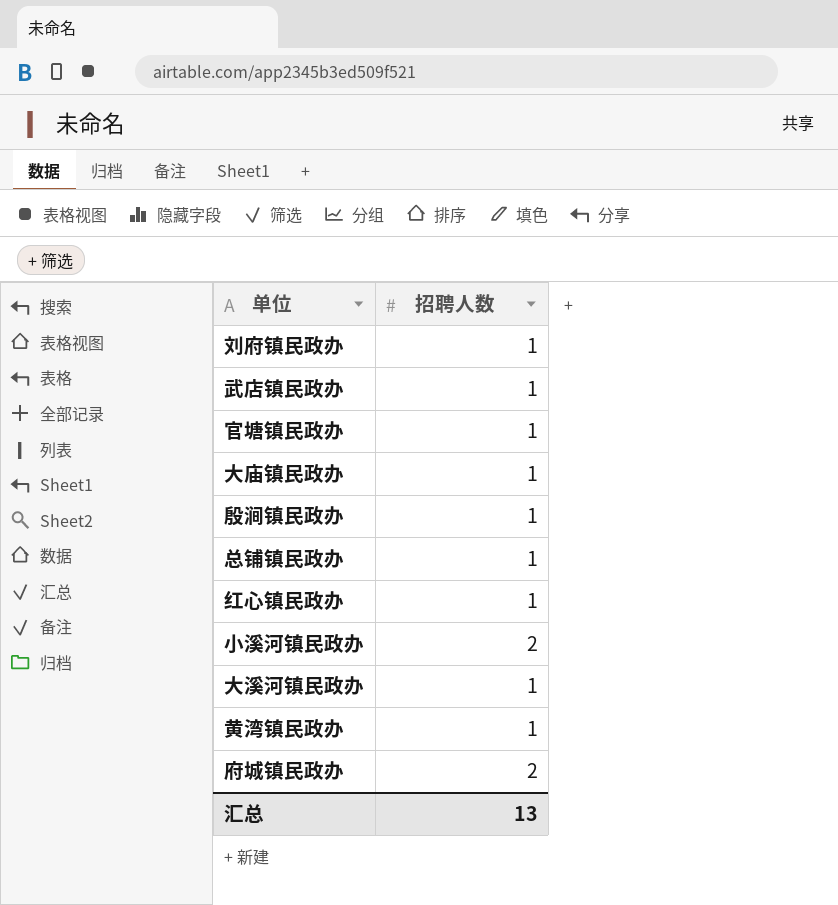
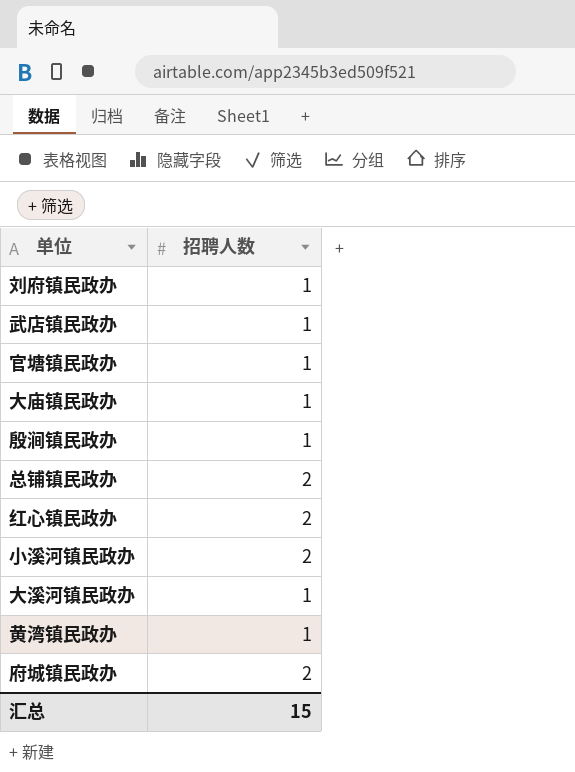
总铺镇民政办 | 招聘人数: 1 -> 2
红心镇民政办 | 招聘人数: 1 -> 2
汇总 | 招聘人数: 13 -> 15

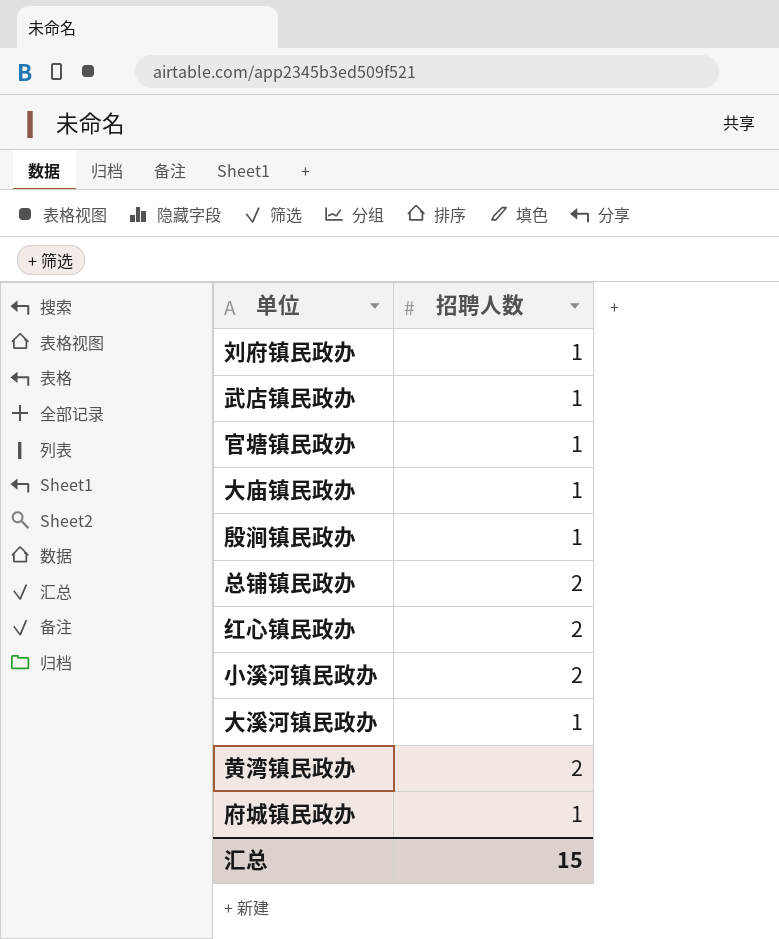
黄湾镇民政办 | 招聘人数: 1 -> 2
府城镇民政办 | 招聘人数: 2 -> 1

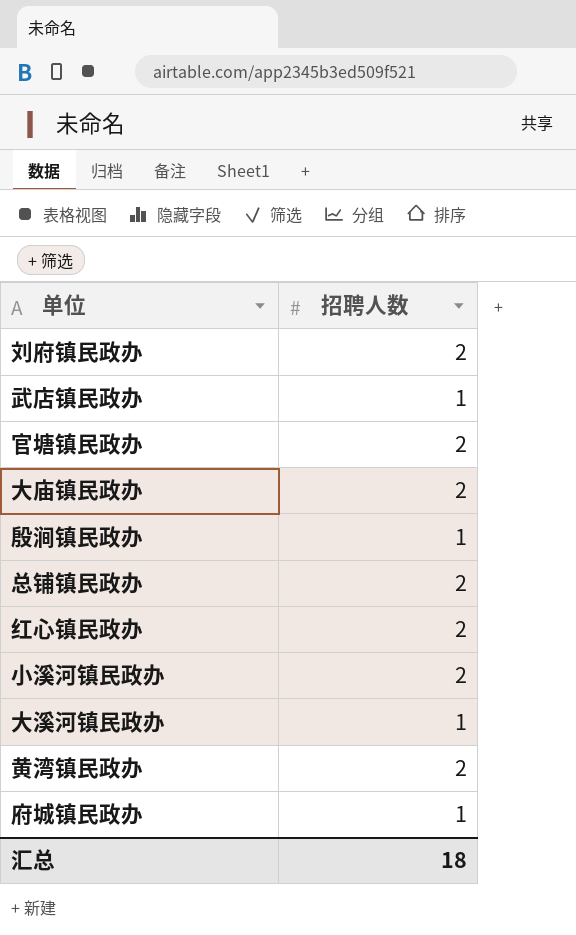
刘府镇民政办 | 招聘人数: 1 -> 2
官塘镇民政办 | 招聘人数: 1 -> 2
大庙镇民政办 | 招聘人数: 1 -> 2
汇总 | 招聘人数: 15 -> 18

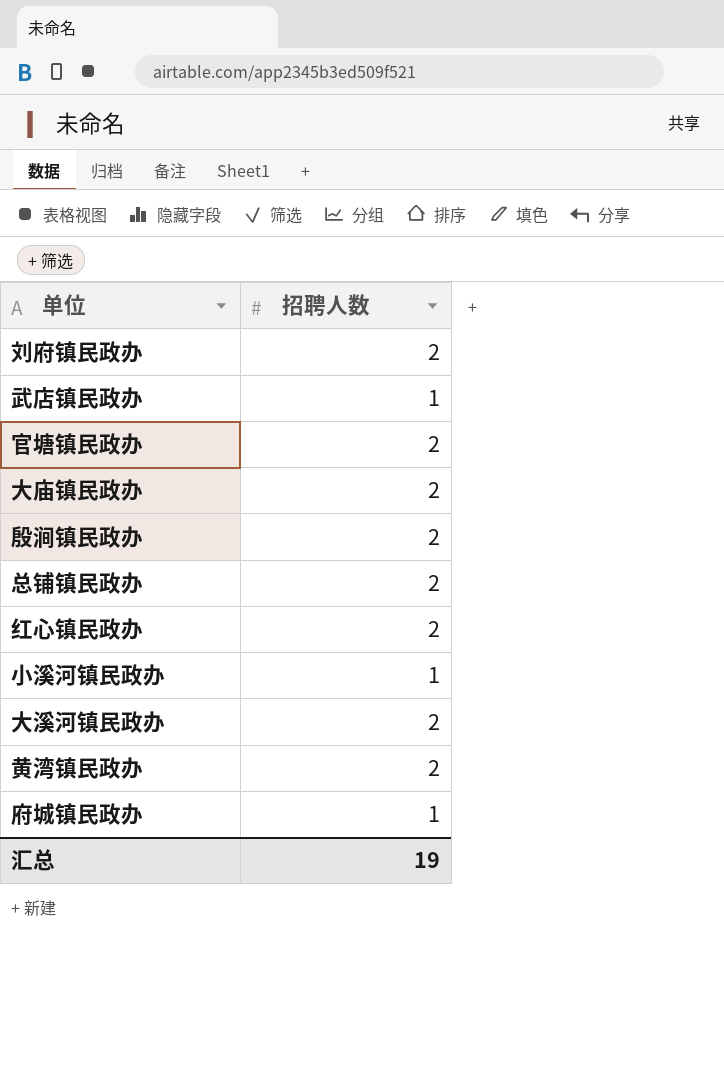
殷涧镇民政办 | 招聘人数: 1 -> 2
小溪河镇民政办 | 招聘人数: 2 -> 1
大溪河镇民政办 | 招聘人数: 1 -> 2
汇总 | 招聘人数: 18 -> 19

